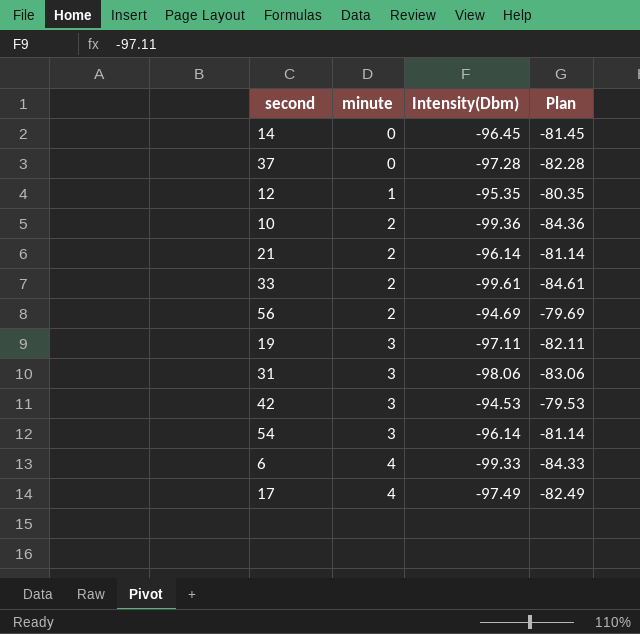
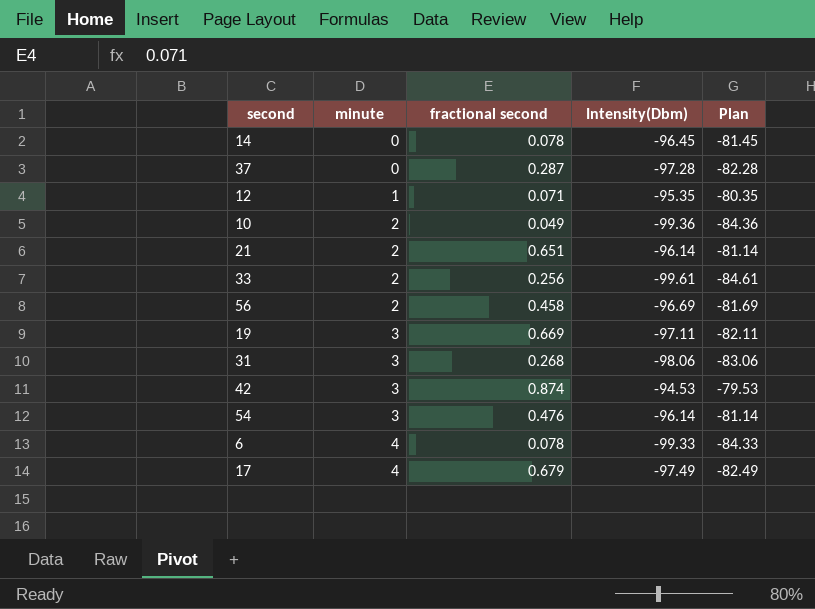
column fractional second | position: none -> 3
56 | Intensity(Dbm): -94.69 -> -96.69
56 | Plan: -79.69 -> -81.69

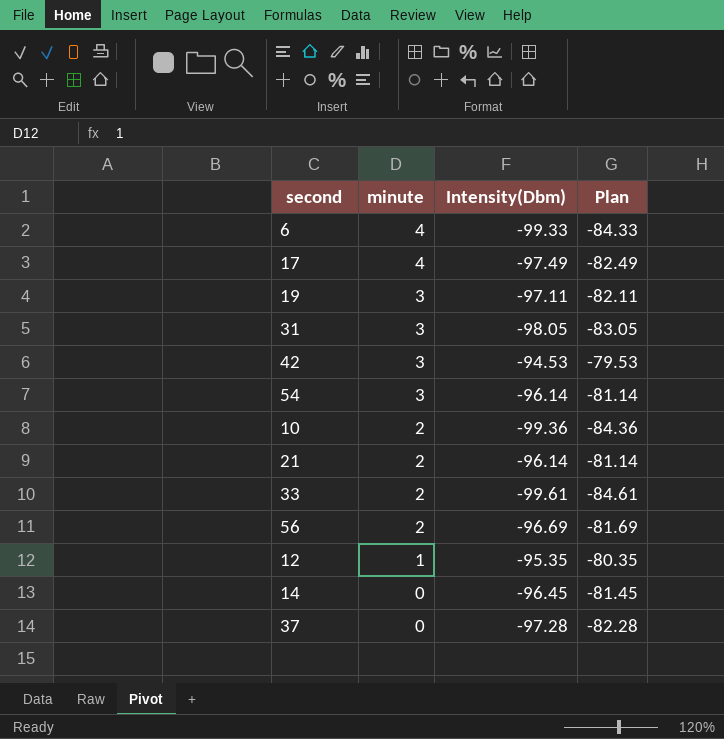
row order: minute ascending -> minute descending
column fractional second | position: 3 -> none
31 | Intensity(Dbm): -98.06 -> -98.05
31 | Plan: -83.06 -> -83.05

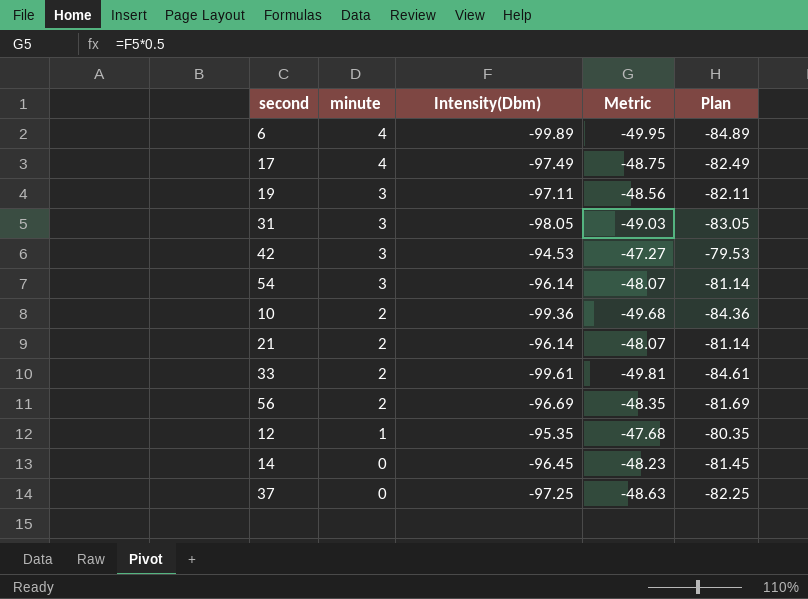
column Metric | formula: none -> [Intensity(Dbm)] * 0.5
6 | Intensity(Dbm): -99.33 -> -99.89
6 | Plan: -84.33 -> -84.89
37 | Intensity(Dbm): -97.28 -> -97.25
37 | Plan: -82.28 -> -82.25

